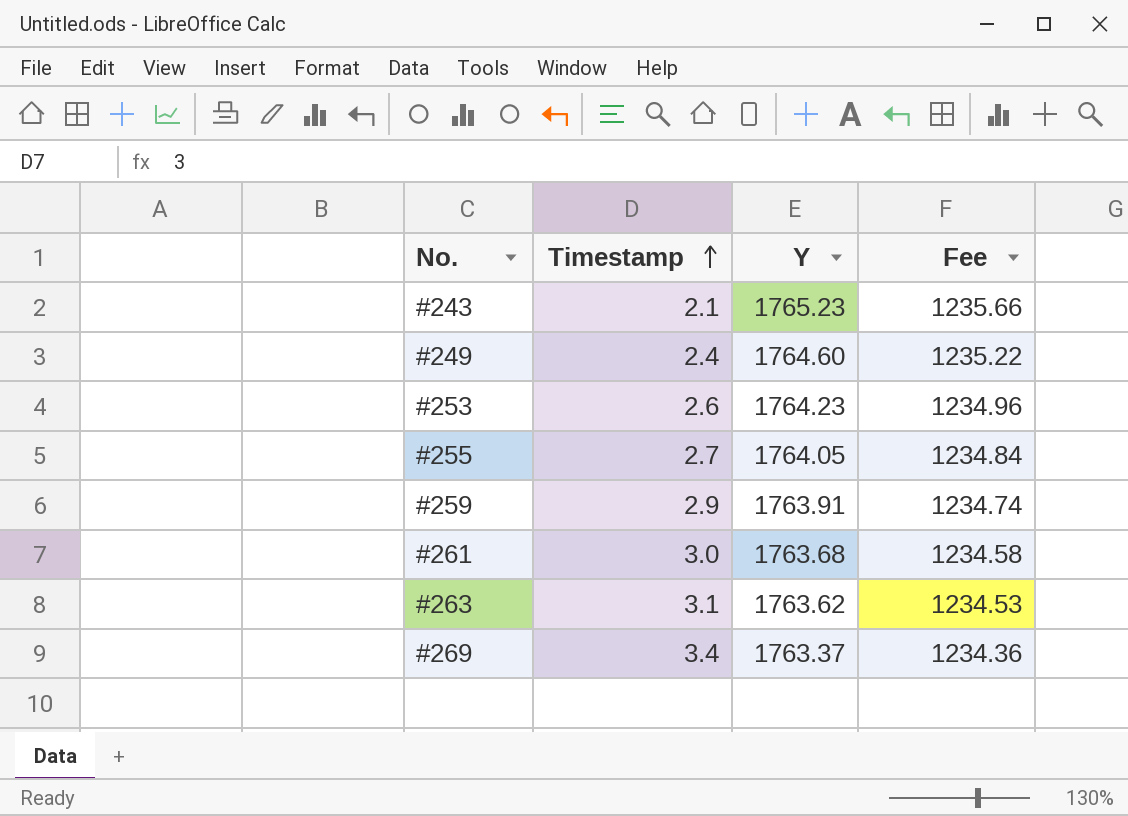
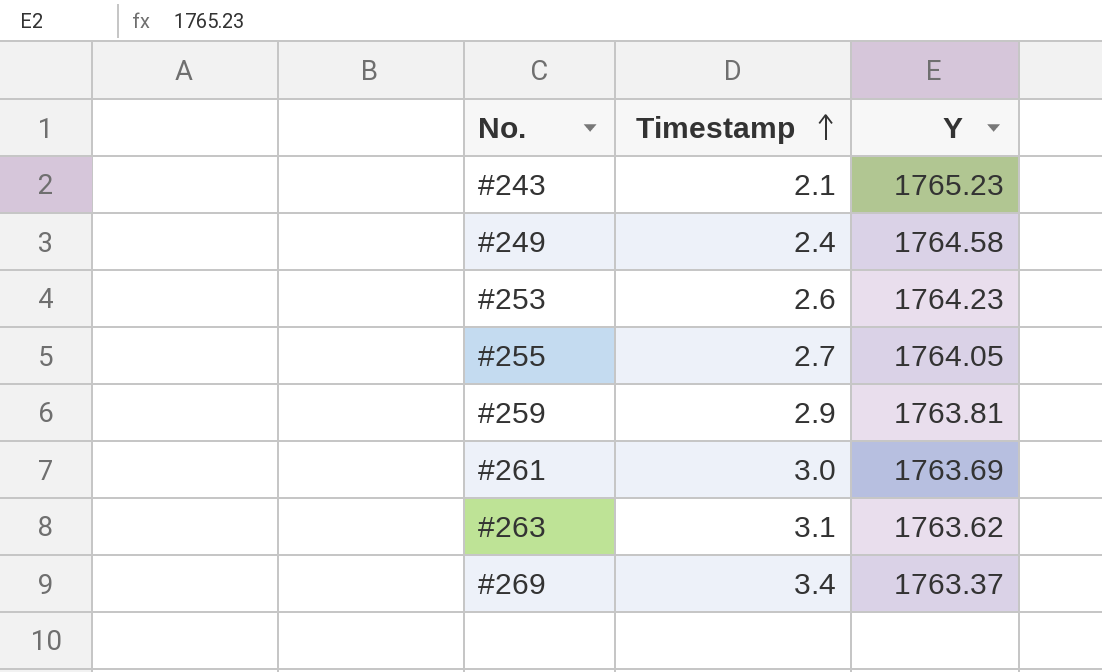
column Fee | formula: [Y] * 0.7 -> none
#249 | Y: 1764.60 -> 1764.58
#259 | Y: 1763.91 -> 1763.81
#261 | Y: 1763.68 -> 1763.69

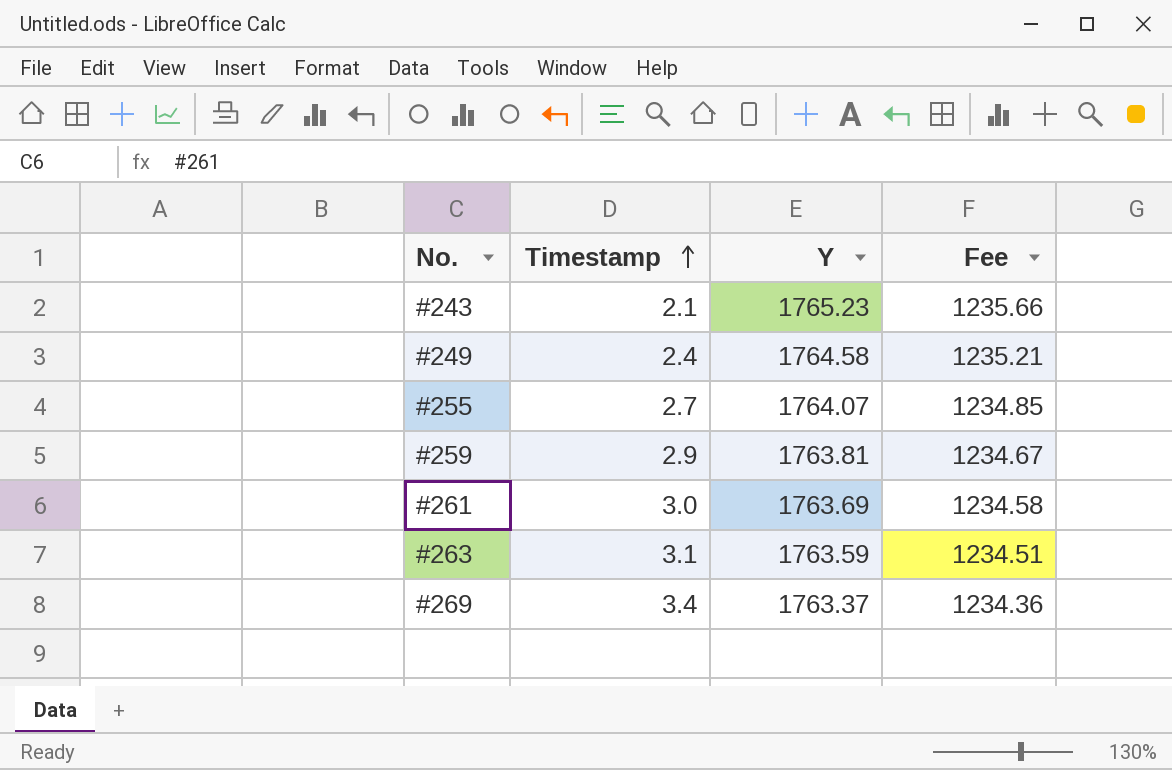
column Fee | formula: none -> [Y] * 0.7
row #253: 2.6 | 1764.23 -> none
#255 | Y: 1764.05 -> 1764.07
#263 | Y: 1763.62 -> 1763.59

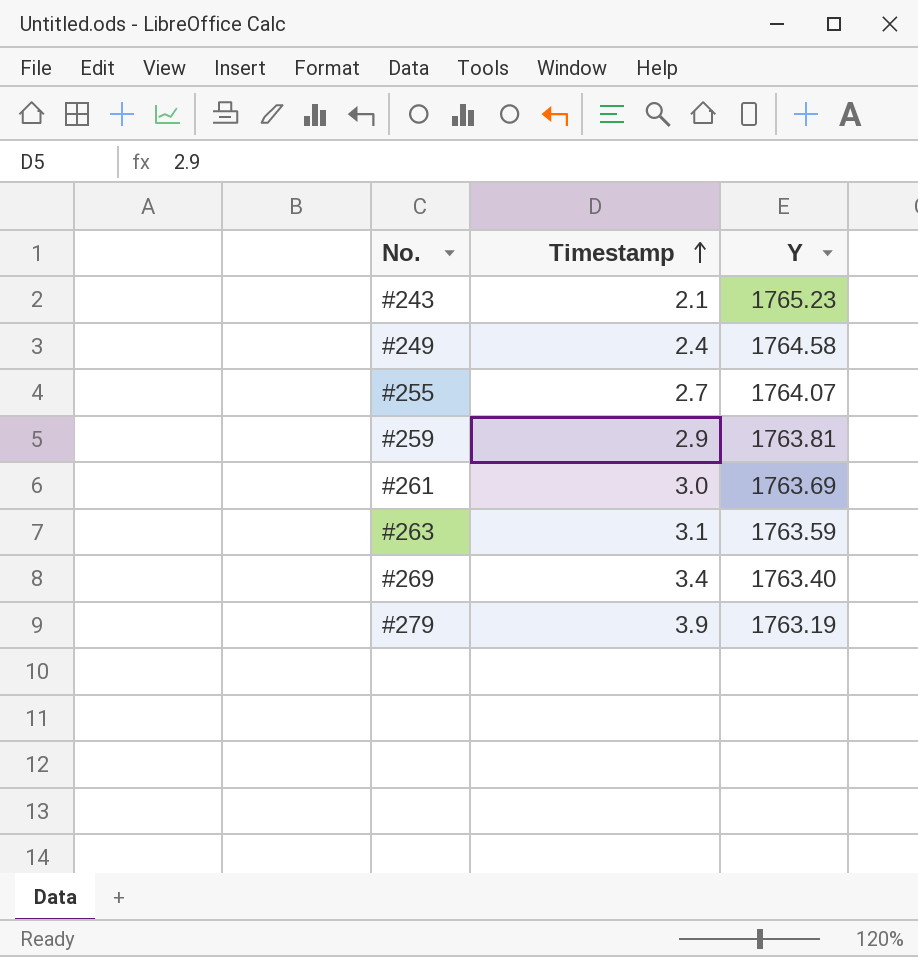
column Fee | formula: [Y] * 0.7 -> none
#269 | Y: 1763.37 -> 1763.40
row #279: none -> 3.9 | 1763.19

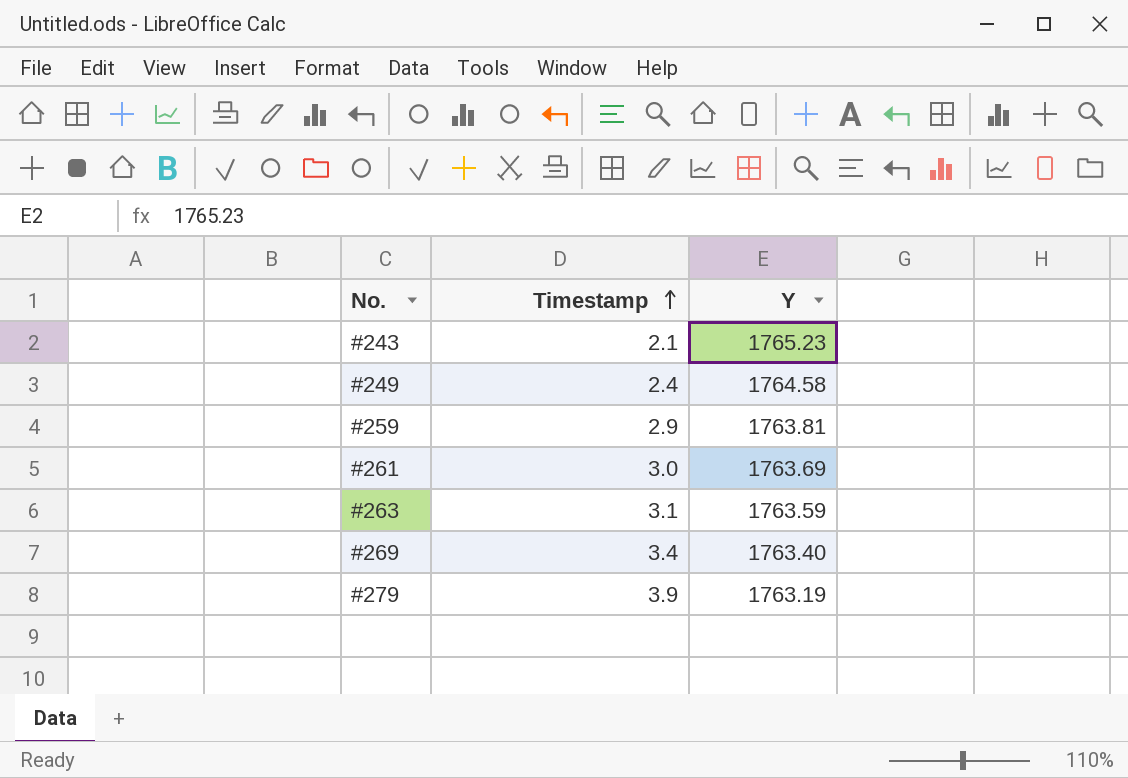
row #255: 2.7 | 1764.07 -> none

